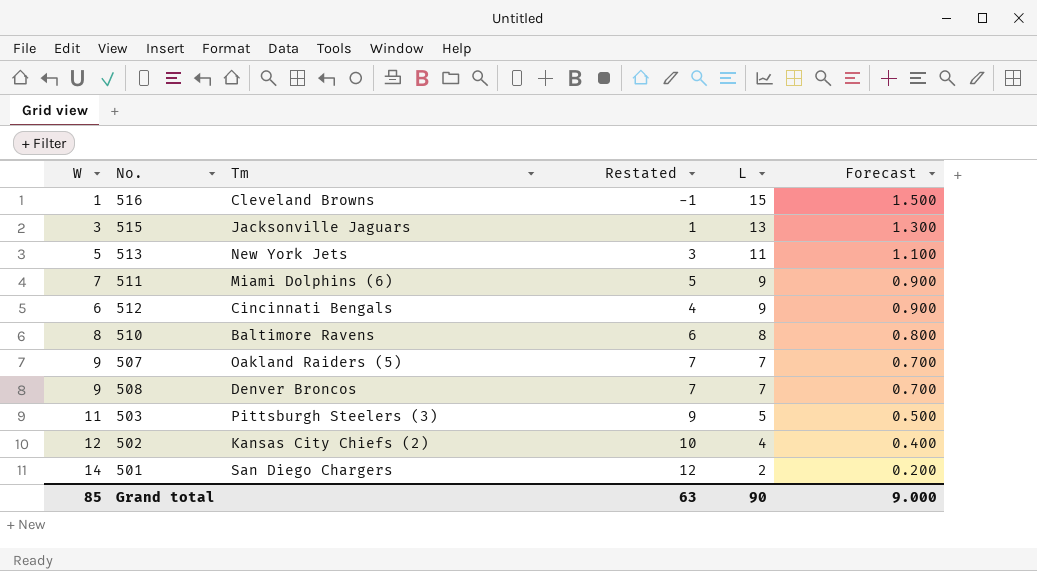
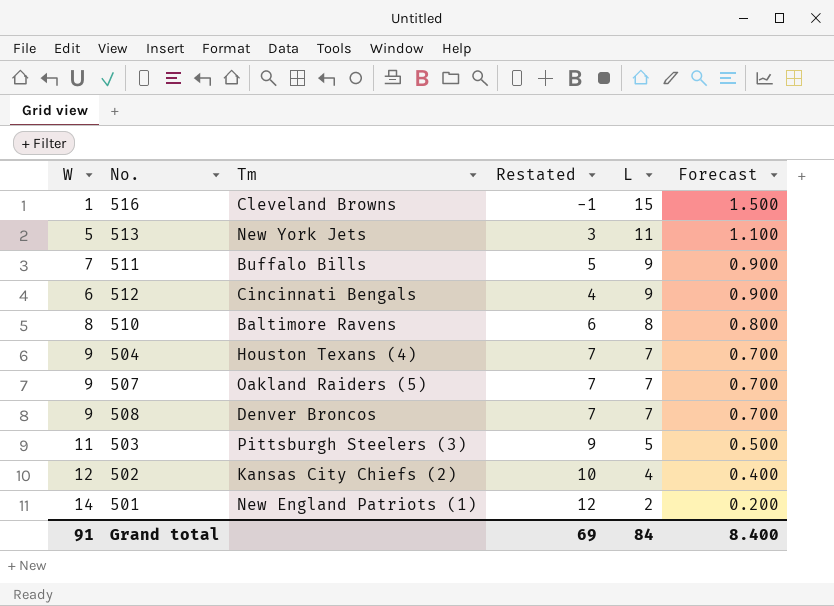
row 515: 3 | Jacksonville Jaguars | 1 | 13 | 1.300 -> none
511 | Tm: Miami Dolphins (6) -> Buffalo Bills
row 504: none -> 9 | Houston Texans (4) | 7 | 7 | 0.700
501 | Tm: San Diego Chargers -> New England Patriots (1)
Grand total | W: 85 -> 91
Grand total | Restated: 63 -> 69
Grand total | L: 90 -> 84
Grand total | Forecast: 9.000 -> 8.400

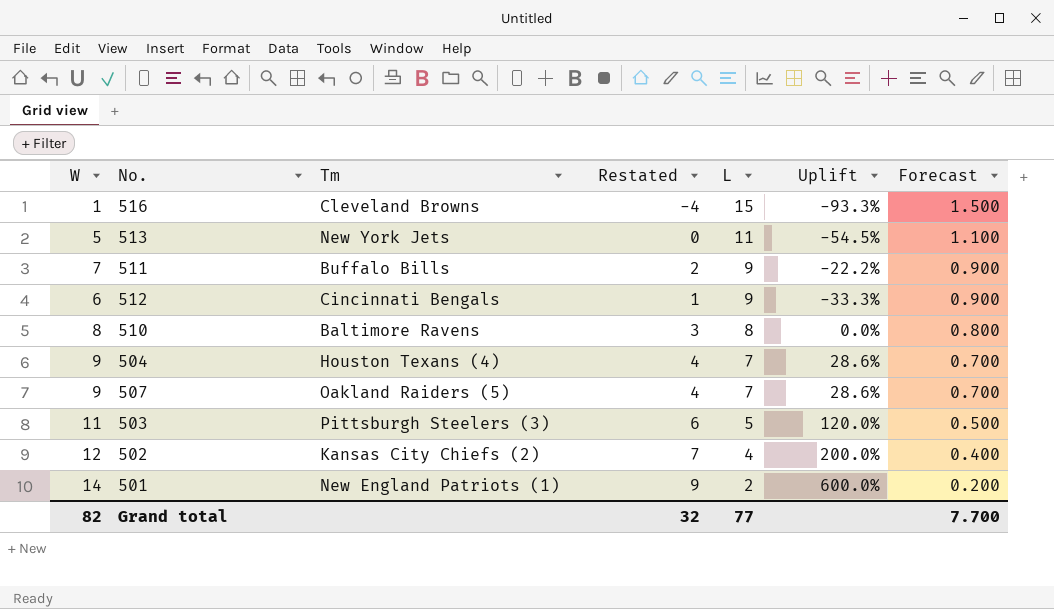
column Restated | formula: [W] - 2 -> [W] - 5
column Uplift | formula: none -> ([W] - [L]) / [L]
row 508: 9 | Denver Broncos | 7 | 7 | 0.700 -> none
Grand total | W: 91 -> 82
Grand total | Restated: 69 -> 32
Grand total | L: 84 -> 77
Grand total | Forecast: 8.400 -> 7.700

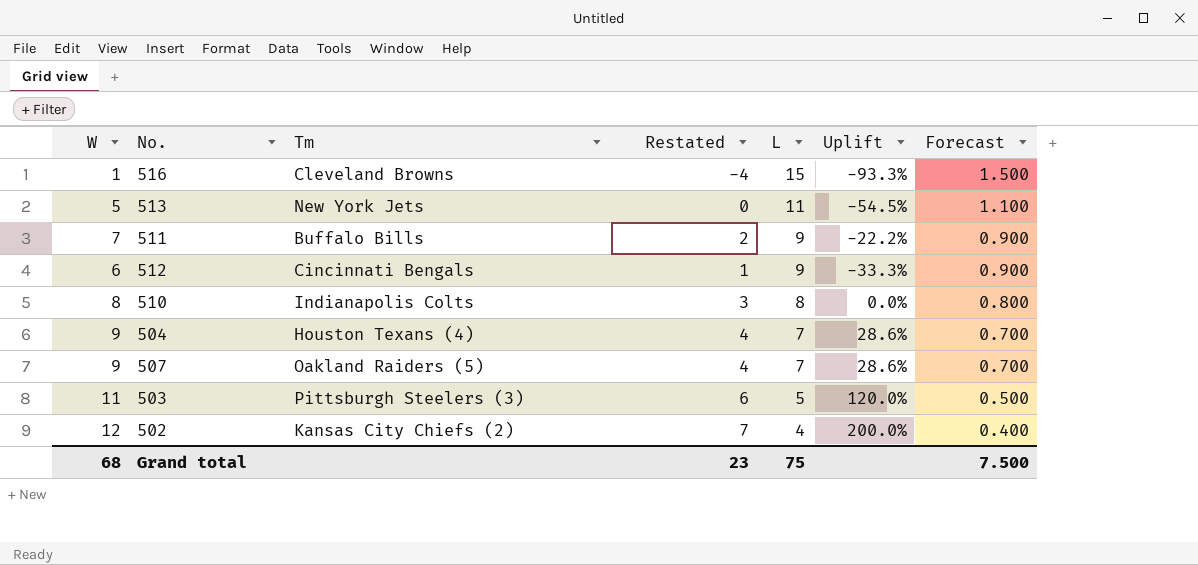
row 501: 14 | New England Patriots (1) | 9 | 2 | 600.0% | 0.200 -> none
510 | Tm: Baltimore Ravens -> Indianapolis Colts
Grand total | W: 82 -> 68
Grand total | Restated: 32 -> 23
Grand total | L: 77 -> 75
Grand total | Forecast: 7.700 -> 7.500

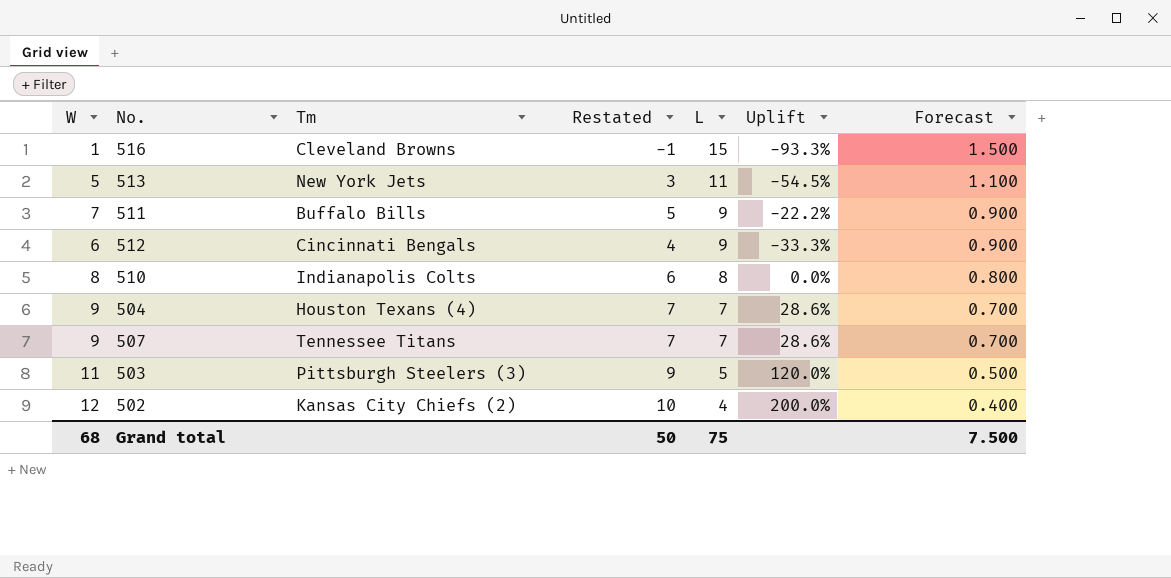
column Restated | formula: [W] - 5 -> [W] - 2
507 | Tm: Oakland Raiders (5) -> Tennessee Titans
Grand total | Restated: 23 -> 50

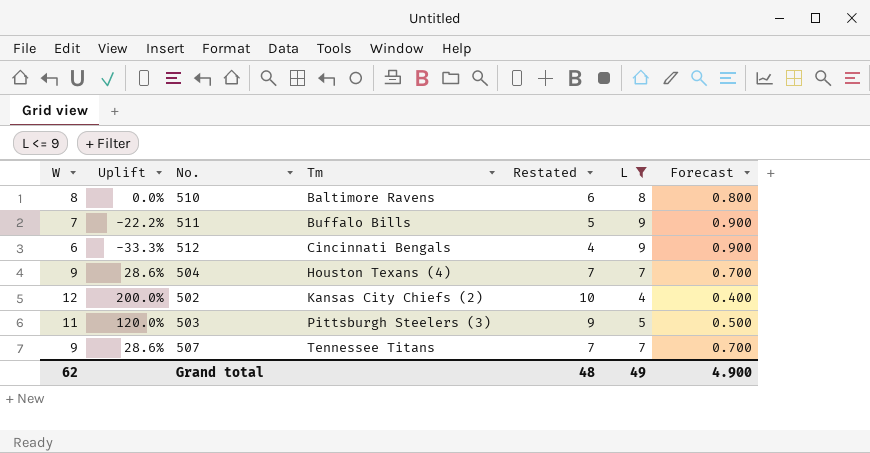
filter: none -> L <= 9
row order: L descending -> Tm ascending
column Uplift | position: 6 -> 2
510 | Tm: Indianapolis Colts -> Baltimore Ravens
Grand total | W: 68 -> 62
Grand total | Restated: 50 -> 48
Grand total | L: 75 -> 49
Grand total | Forecast: 7.500 -> 4.900

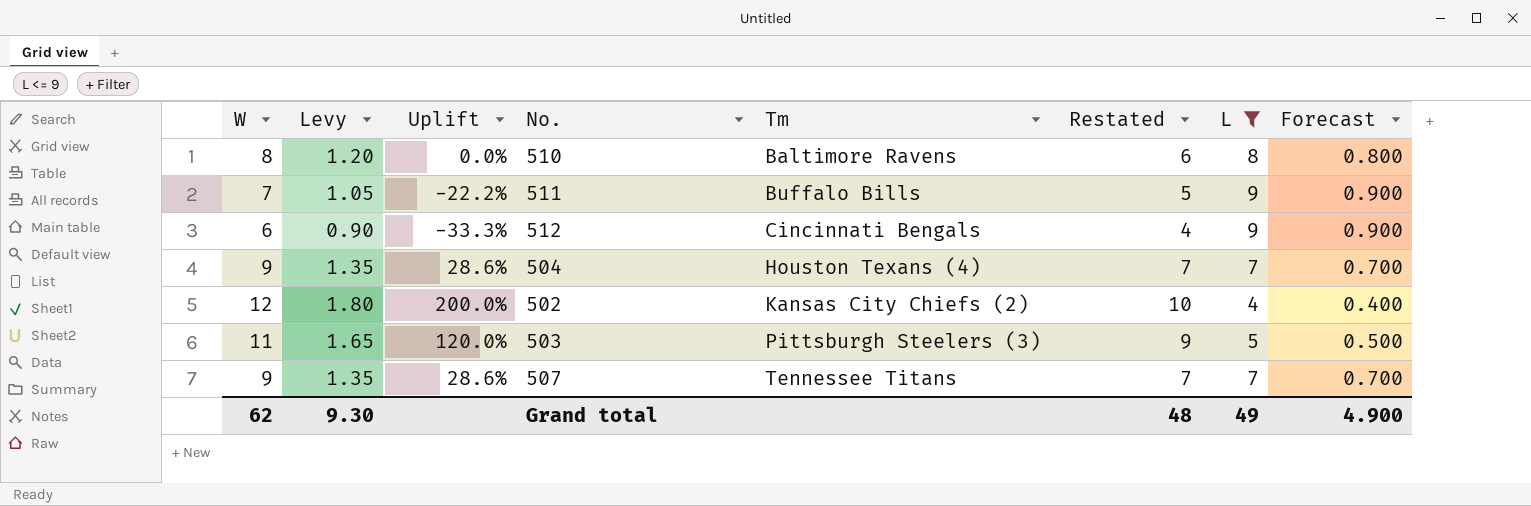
column Levy | formula: none -> [W] * 0.15

